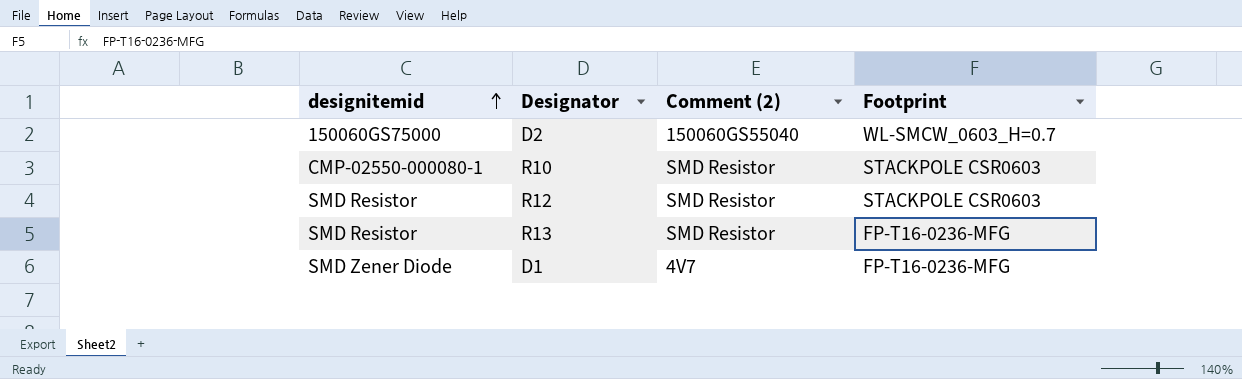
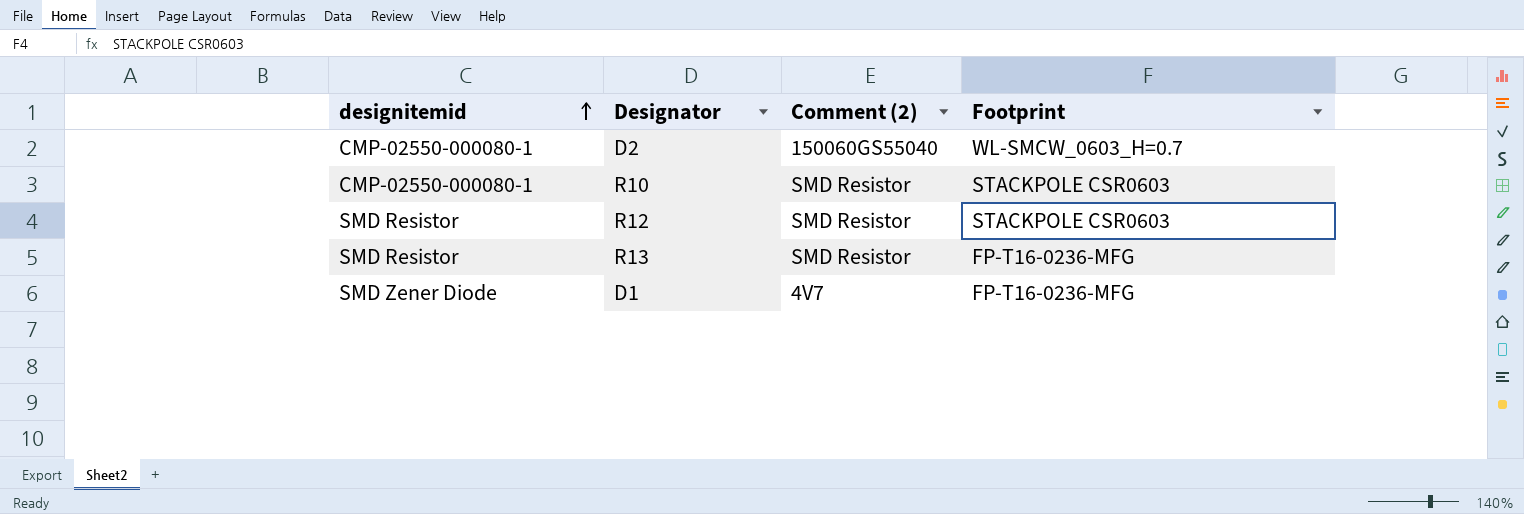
D2 | designitemid: 150060GS75000 -> CMP-02550-000080-1

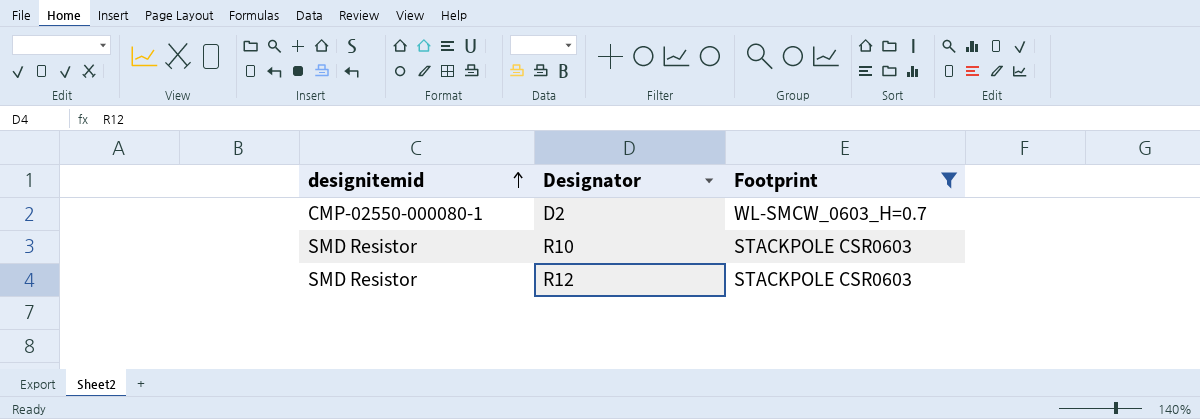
filter: none -> Footprint != FP-T16-0236-MFG
column Comment (2) | position: 3 -> none
R10 | designitemid: CMP-02550-000080-1 -> SMD Resistor

